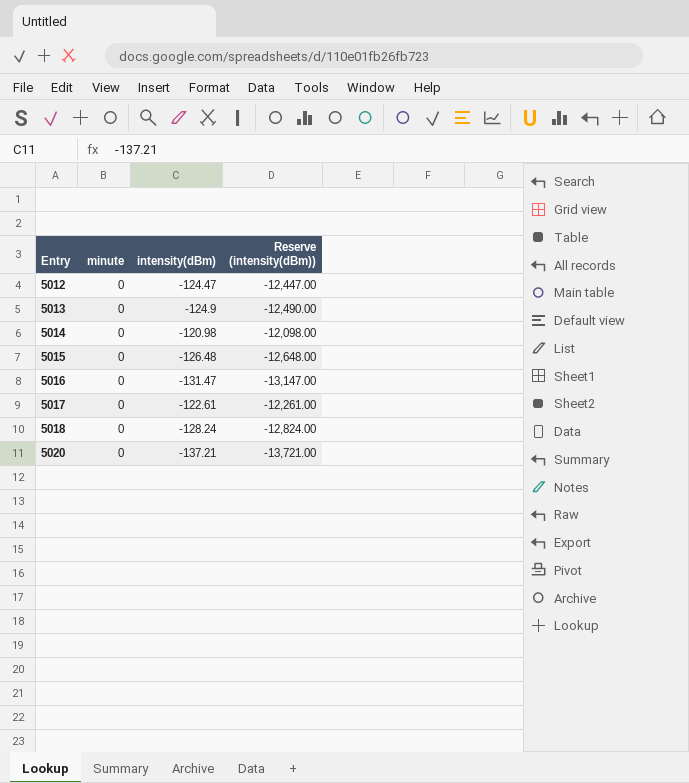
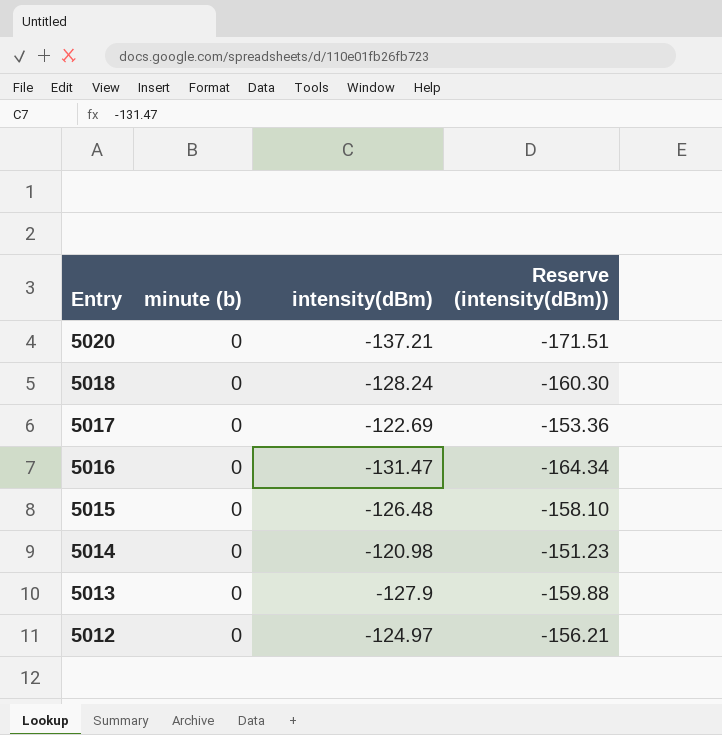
row order: Entry ascending -> Entry descending
column name: minute -> minute (b)
column Reserve (intensity(dBm)) | formula: [intensity(dBm)] * 100 -> [intensity(dBm)] * 1.25
5017 | intensity(dBm): -122.61 -> -122.69
5013 | intensity(dBm): -124.9 -> -127.9
5012 | intensity(dBm): -124.47 -> -124.97

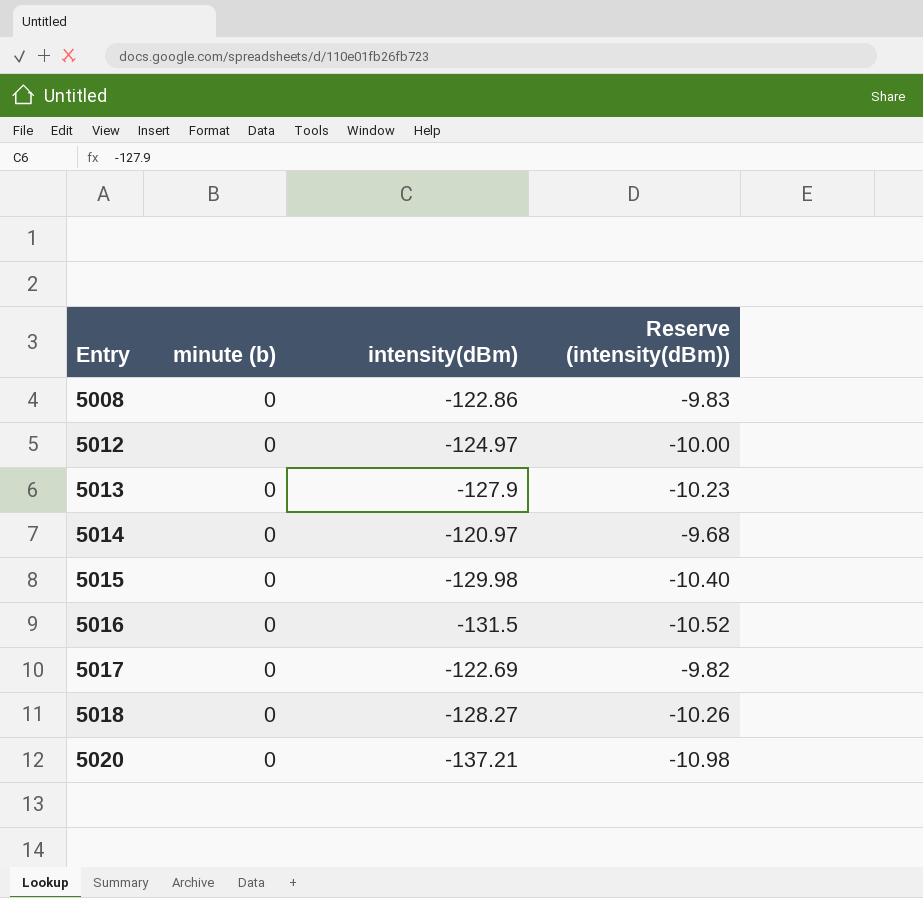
row order: Entry descending -> Entry ascending
column Reserve (intensity(dBm)) | formula: [intensity(dBm)] * 1.25 -> [intensity(dBm)] * 0.08
row 5008: none -> 0 | -122.86 | -9.83
5014 | intensity(dBm): -120.98 -> -120.97
5015 | intensity(dBm): -126.48 -> -129.98
5016 | intensity(dBm): -131.47 -> -131.5
5018 | intensity(dBm): -128.24 -> -128.27

